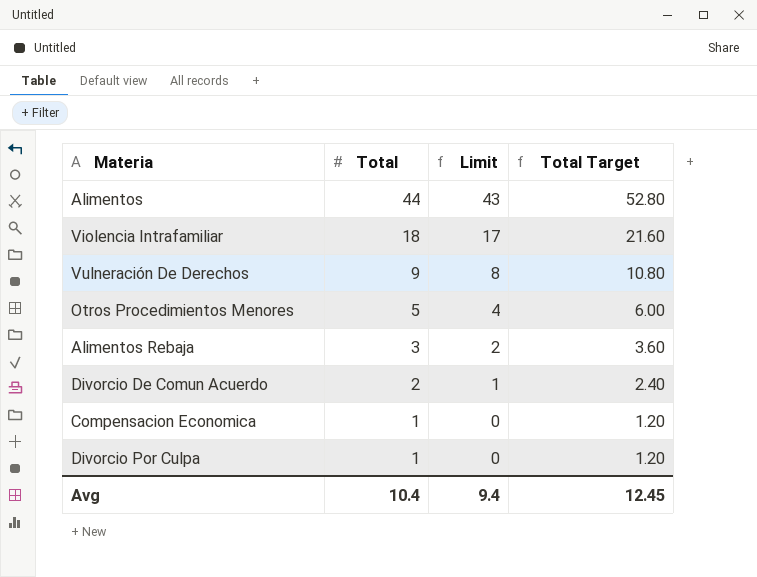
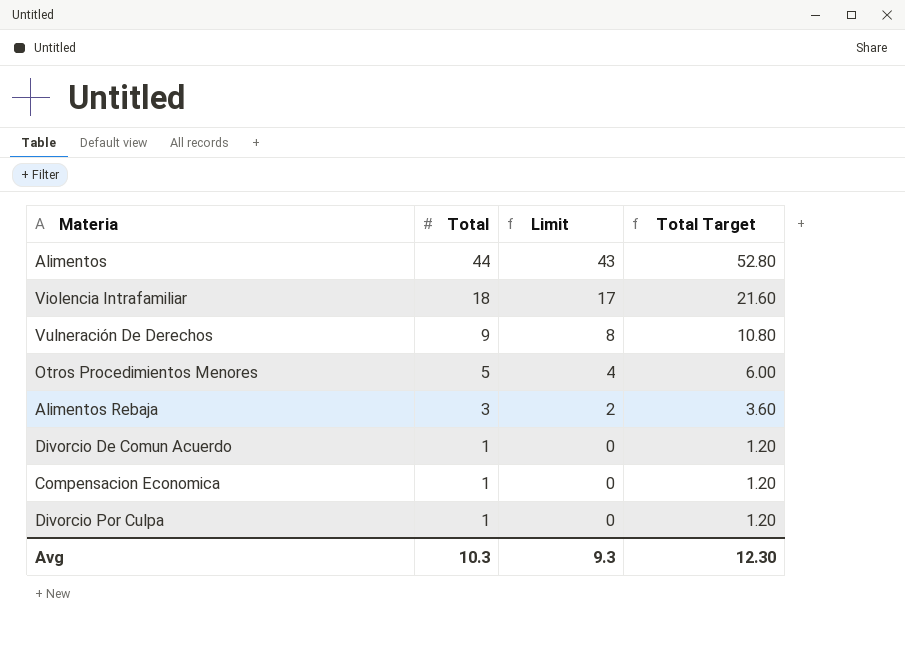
Divorcio De Comun Acuerdo | Total: 2 -> 1
Divorcio De Comun Acuerdo | Limit: 1 -> 0
Divorcio De Comun Acuerdo | Total Target: 2.40 -> 1.20
Avg | Total: 10.4 -> 10.3
Avg | Limit: 9.4 -> 9.3
Avg | Total Target: 12.45 -> 12.30

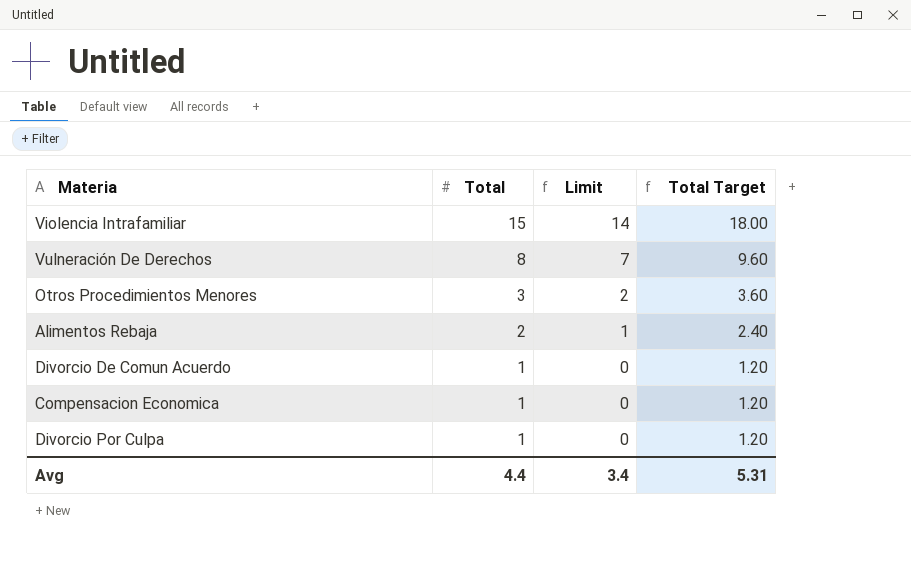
row Alimentos: 44 | 43 | 52.80 -> none
Violencia Intrafamiliar | Total: 18 -> 15
Violencia Intrafamiliar | Limit: 17 -> 14
Violencia Intrafamiliar | Total Target: 21.60 -> 18.00
Vulneración De Derechos | Total: 9 -> 8
Vulneración De Derechos | Limit: 8 -> 7
Vulneración De Derechos | Total Target: 10.80 -> 9.60
Otros Procedimientos Menores | Total: 5 -> 3
Otros Procedimientos Menores | Limit: 4 -> 2
Otros Procedimientos Menores | Total Target: 6.00 -> 3.60
Alimentos Rebaja | Total: 3 -> 2
Alimentos Rebaja | Limit: 2 -> 1
Alimentos Rebaja | Total Target: 3.60 -> 2.40
Avg | Total: 10.3 -> 4.4
Avg | Limit: 9.3 -> 3.4
Avg | Total Target: 12.30 -> 5.31

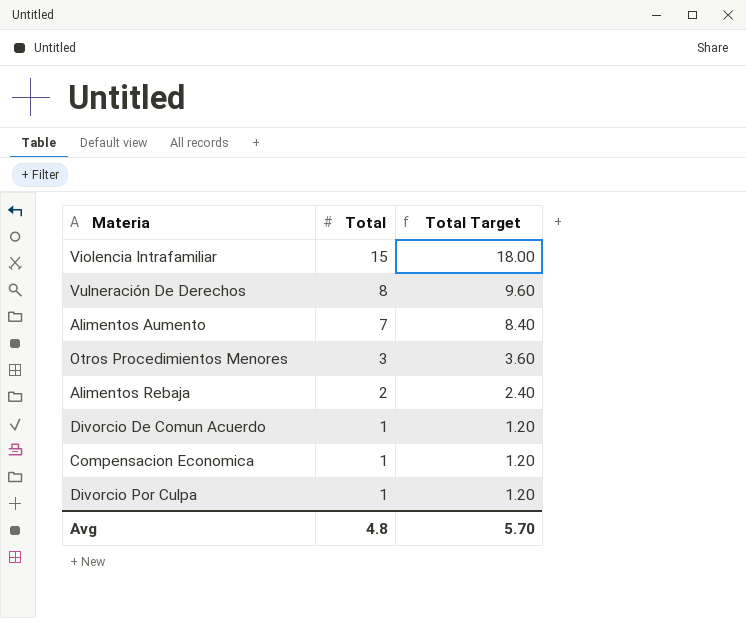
column Limit | formula: [Total] - 1 -> none
row Alimentos Aumento: none -> 7 | 8.40
Avg | Total: 4.4 -> 4.8
Avg | Total Target: 5.31 -> 5.70

